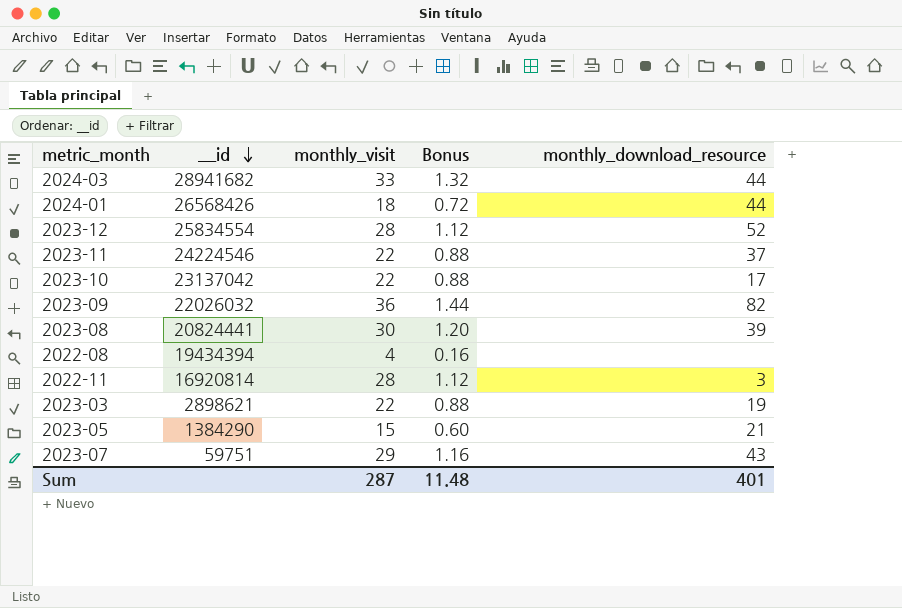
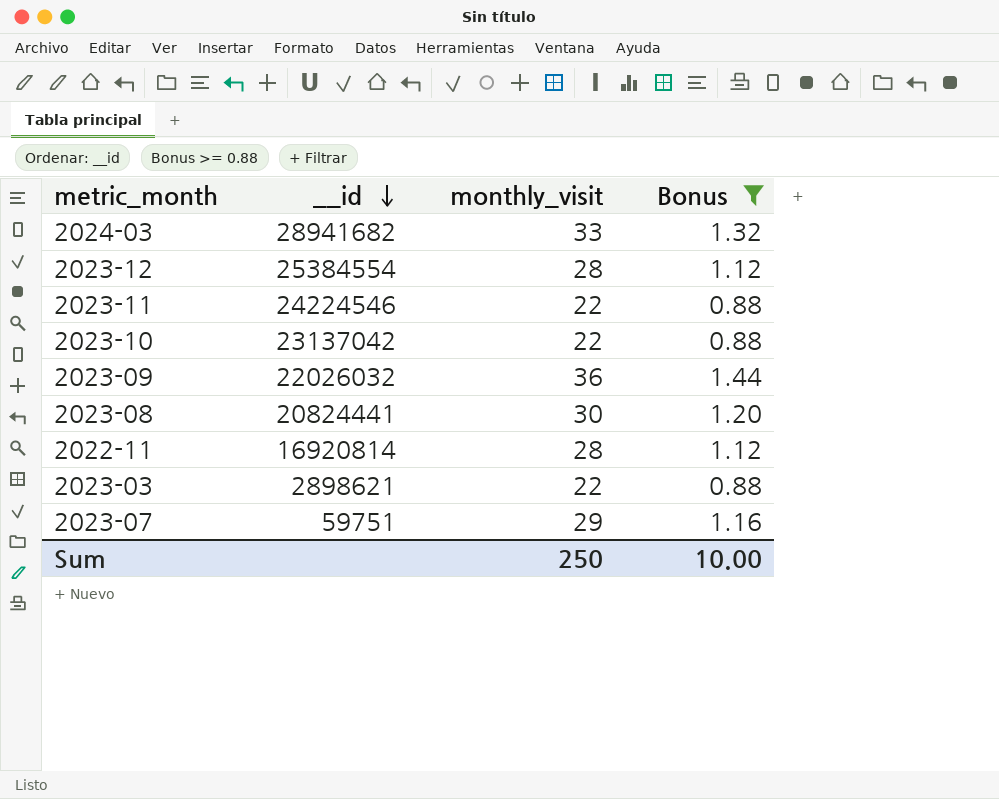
filter: none -> Bonus >= 0.88
column monthly_download_resource | position: 5 -> none
2023-12 | __id: 25834554 -> 25384554
Sum | monthly_visit: 287 -> 250
Sum | Bonus: 11.48 -> 10.00

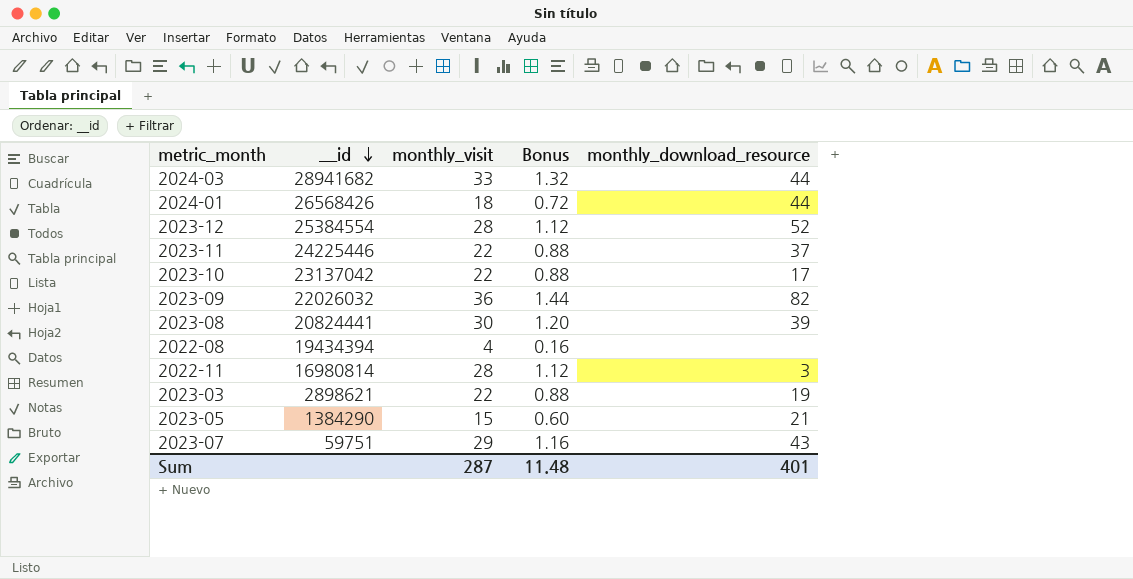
filter: Bonus >= 0.88 -> none
column monthly_download_resource | position: none -> 5
2023-11 | __id: 24224546 -> 24225446
2022-11 | __id: 16920814 -> 16980814
Sum | monthly_visit: 250 -> 287
Sum | Bonus: 10.00 -> 11.48

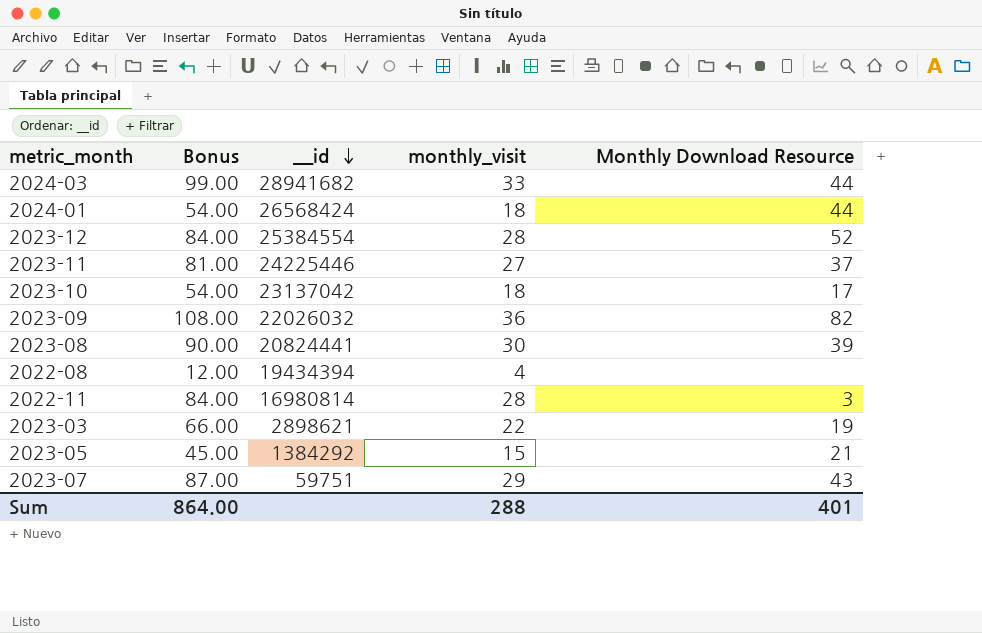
column Bonus | formula: [monthly_visit] * 0.04 -> [monthly_visit] * 3
column Bonus | position: 4 -> 2
column name: monthly_download_resource -> Monthly Download Resource
2024-01 | __id: 26568426 -> 26568424
2023-11 | monthly_visit: 22 -> 27
2023-10 | monthly_visit: 22 -> 18
2023-05 | __id: 1384290 -> 1384292
Sum | Bonus: 11.48 -> 864.00
Sum | monthly_visit: 287 -> 288

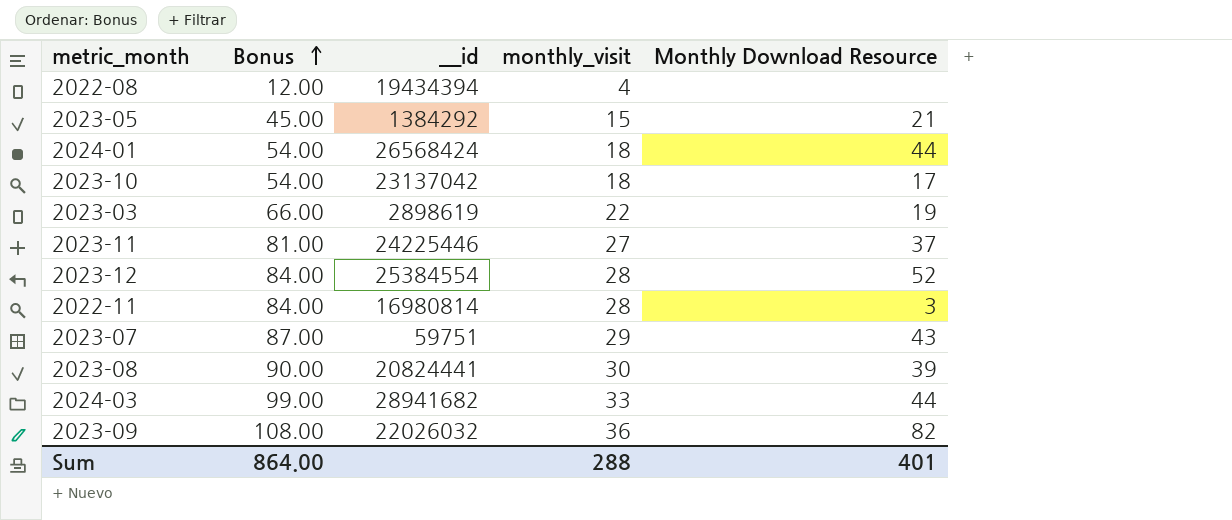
row order: __id descending -> Bonus ascending
2023-03 | __id: 2898621 -> 2898619

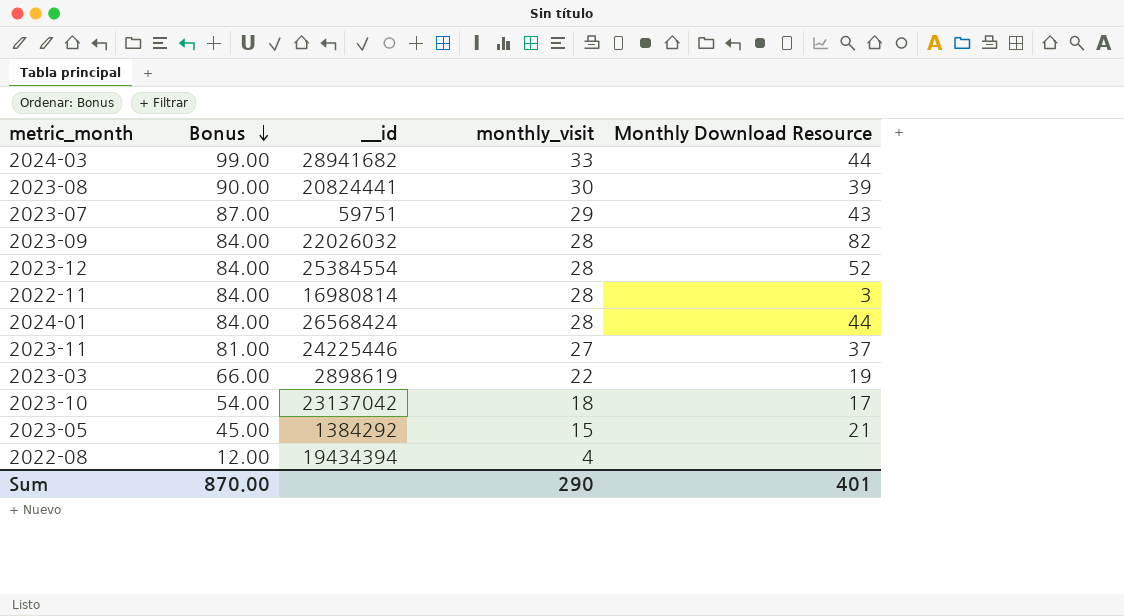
row order: Bonus ascending -> Bonus descending
2023-09 | Bonus: 108.00 -> 84.00
2023-09 | monthly_visit: 36 -> 28
2024-01 | Bonus: 54.00 -> 84.00
2024-01 | monthly_visit: 18 -> 28
Sum | Bonus: 864.00 -> 870.00
Sum | monthly_visit: 288 -> 290

